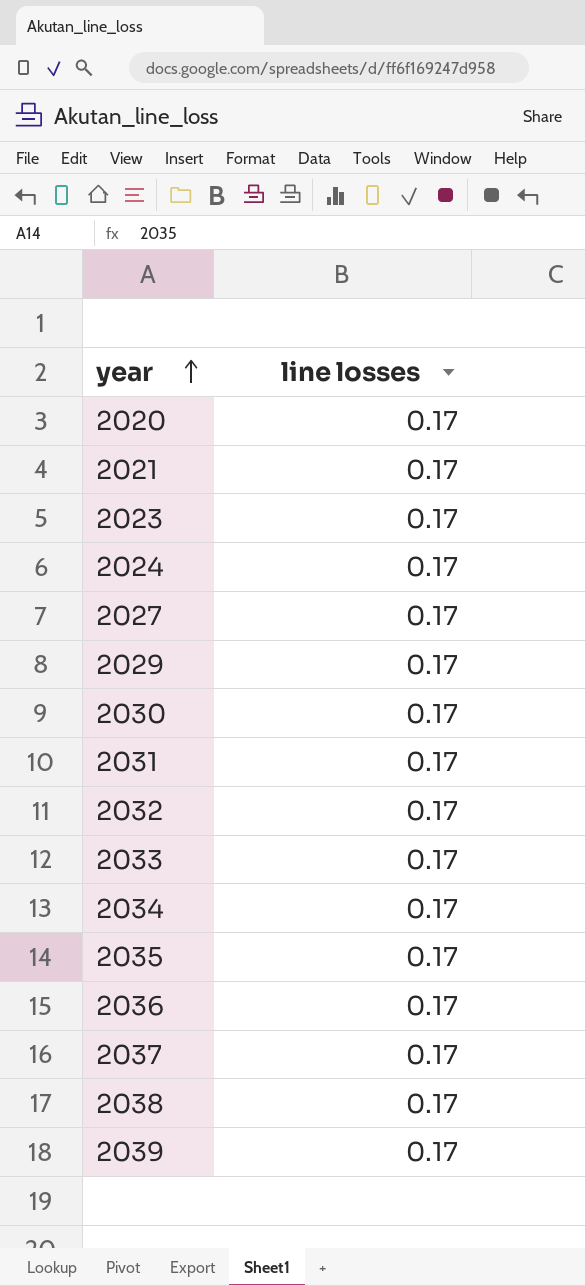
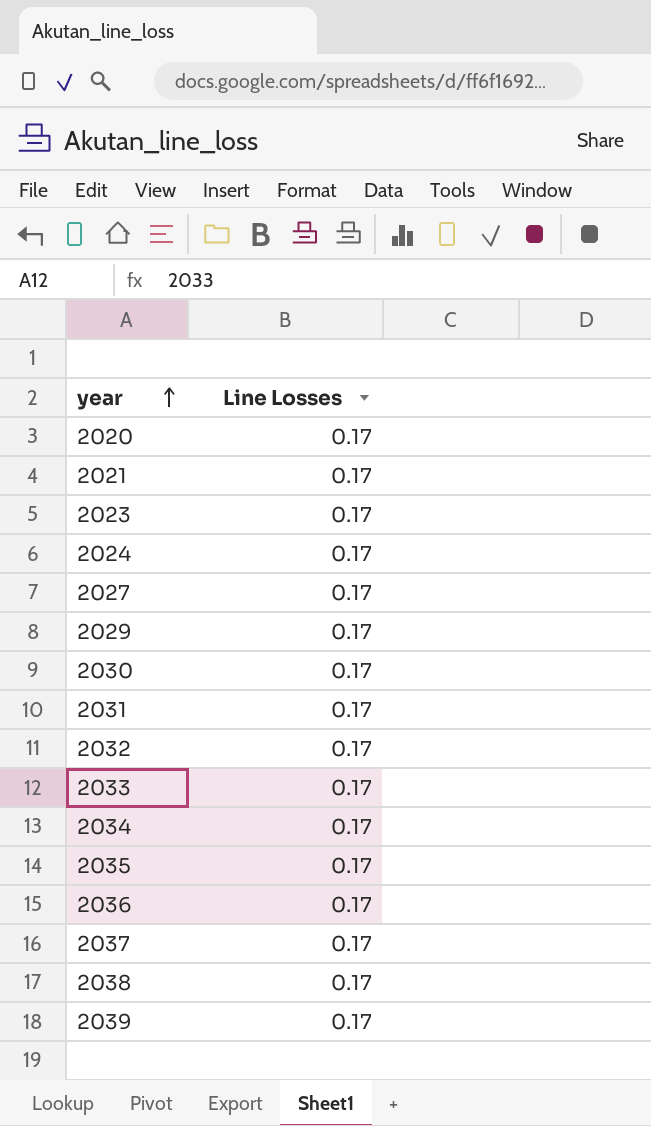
column name: line losses -> Line Losses

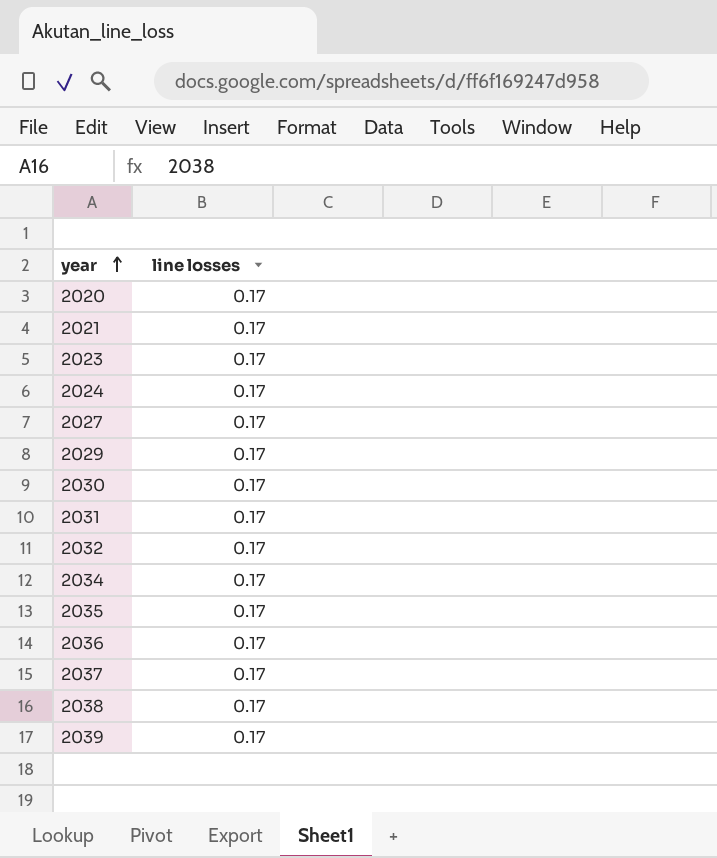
column name: Line Losses -> line losses
row 2033: 0.17 -> none

